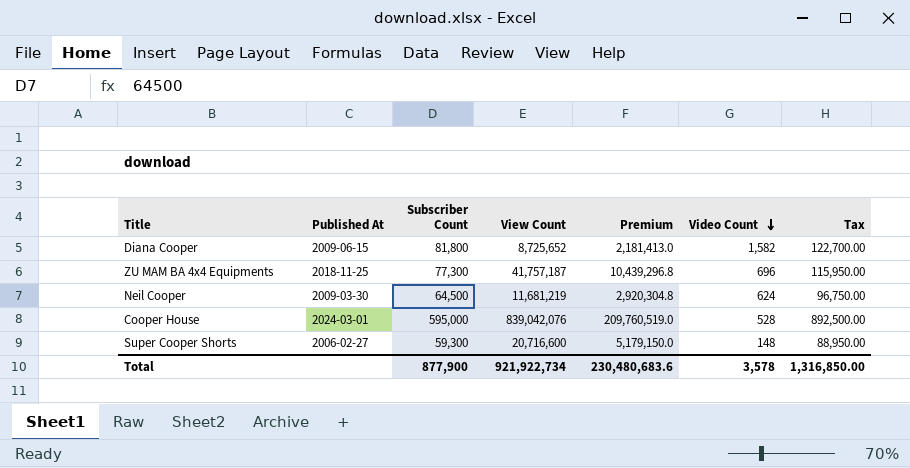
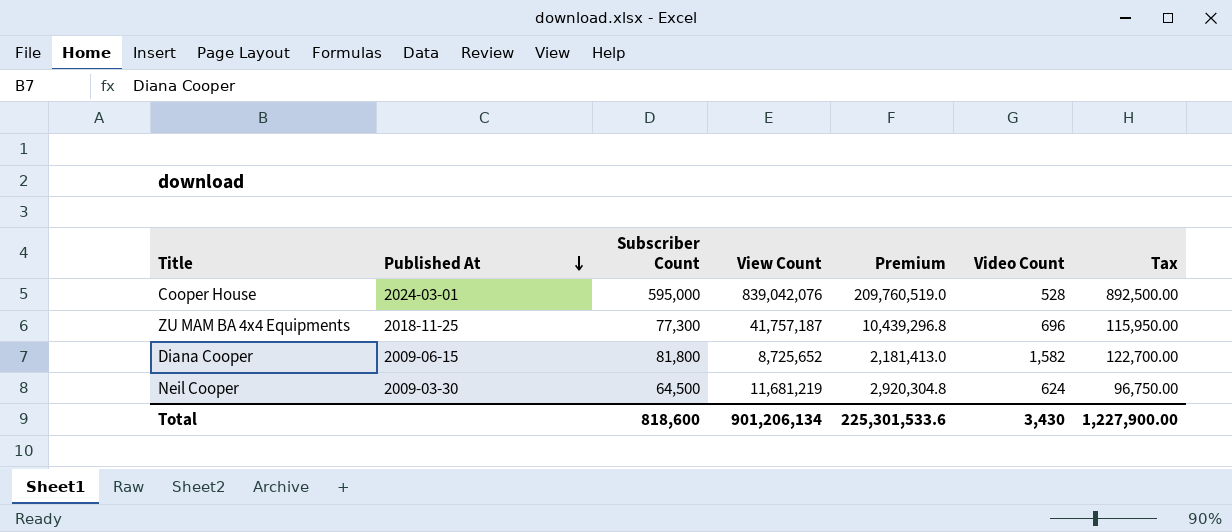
row order: Video Count descending -> Published At descending
row Super Cooper Shorts: 2006-02-27 | 59,300 | 20,716,600 | 5,179,150.0 | 148 | 88,950.00 -> none
Total | Subscriber Count: 877,900 -> 818,600
Total | View Count: 921,922,734 -> 901,206,134
Total | Premium: 230,480,683.6 -> 225,301,533.6
Total | Video Count: 3,578 -> 3,430
Total | Tax: 1,316,850.00 -> 1,227,900.00

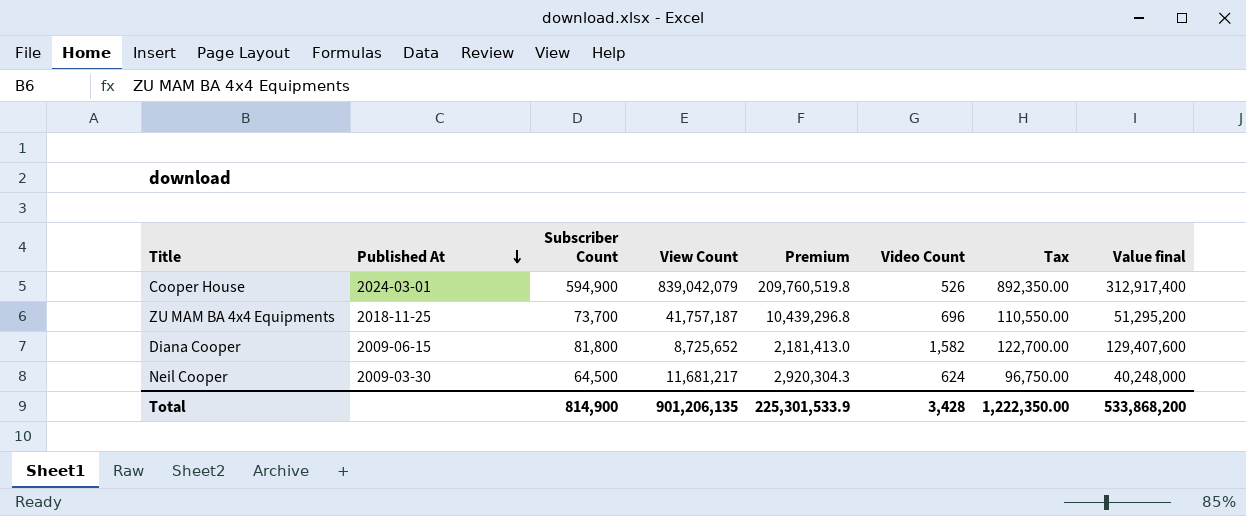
column Value final | formula: none -> [Subscriber Count] * [Video Count]
Cooper House | Subscriber Count: 595,000 -> 594,900
Cooper House | View Count: 839,042,076 -> 839,042,079
Cooper House | Premium: 209,760,519.0 -> 209,760,519.8
Cooper House | Video Count: 528 -> 526
Cooper House | Tax: 892,500.00 -> 892,350.00
ZU MAM BA 4x4 Equipments | Subscriber Count: 77,300 -> 73,700
ZU MAM BA 4x4 Equipments | Tax: 115,950.00 -> 110,550.00
Neil Cooper | View Count: 11,681,219 -> 11,681,217
Neil Cooper | Premium: 2,920,304.8 -> 2,920,304.3
Total | Subscriber Count: 818,600 -> 814,900
Total | View Count: 901,206,134 -> 901,206,135
Total | Premium: 225,301,533.6 -> 225,301,533.9
Total | Video Count: 3,430 -> 3,428
Total | Tax: 1,227,900.00 -> 1,222,350.00

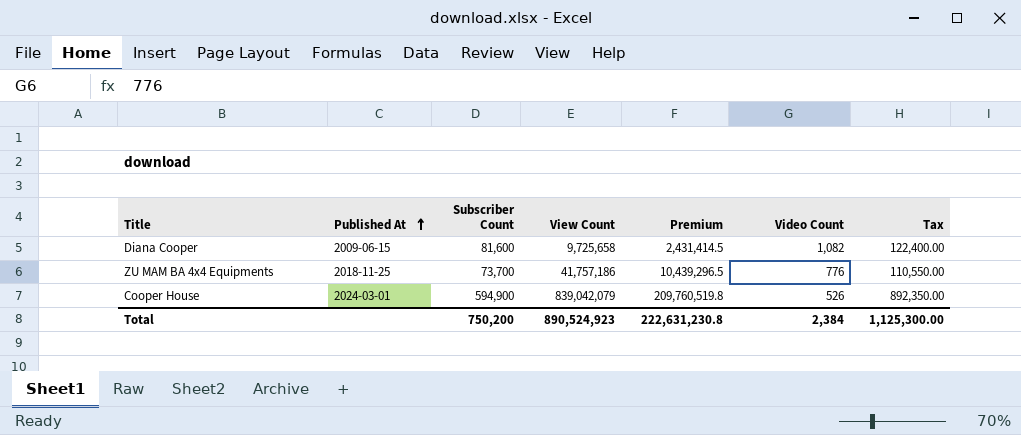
row order: Published At descending -> Published At ascending
column Value final | formula: [Subscriber Count] * [Video Count] -> none
row Neil Cooper: 2009-03-30 | 64,500 | 11,681,217 | 2,920,304.3 | 624 | 96,750.00 | 40,248,000 -> none
Diana Cooper | Subscriber Count: 81,800 -> 81,600
Diana Cooper | View Count: 8,725,652 -> 9,725,658
Diana Cooper | Premium: 2,181,413.0 -> 2,431,414.5
Diana Cooper | Video Count: 1,582 -> 1,082
Diana Cooper | Tax: 122,700.00 -> 122,400.00
ZU MAM BA 4x4 Equipments | View Count: 41,757,187 -> 41,757,186
ZU MAM BA 4x4 Equipments | Premium: 10,439,296.8 -> 10,439,296.5
ZU MAM BA 4x4 Equipments | Video Count: 696 -> 776
Total | Subscriber Count: 814,900 -> 750,200
Total | View Count: 901,206,135 -> 890,524,923
Total | Premium: 225,301,533.9 -> 222,631,230.8
Total | Video Count: 3,428 -> 2,384
Total | Tax: 1,222,350.00 -> 1,125,300.00

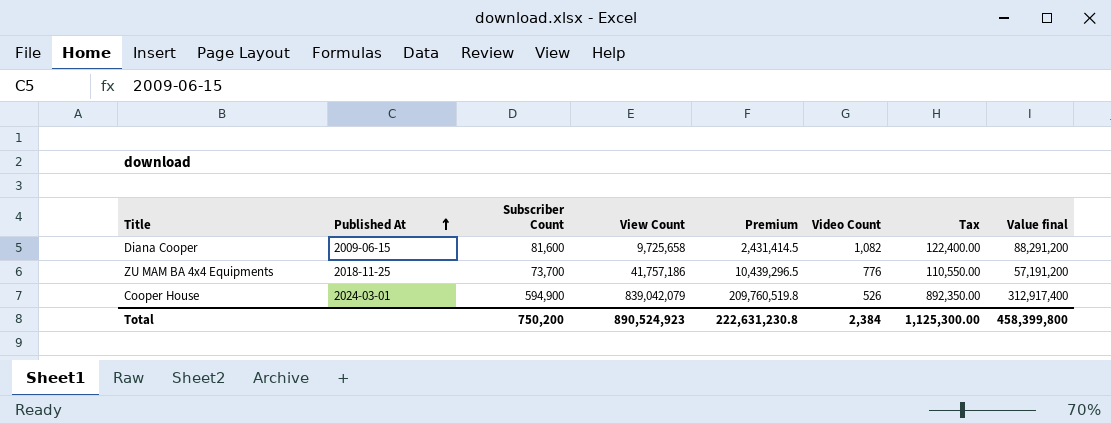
column Value final | formula: none -> [Subscriber Count] * [Video Count]

